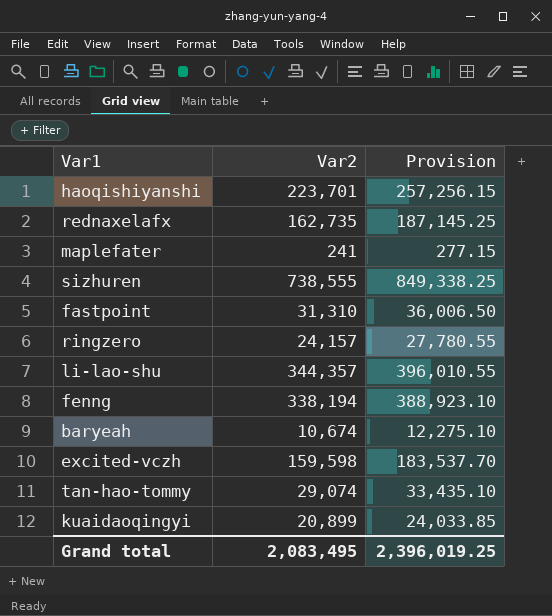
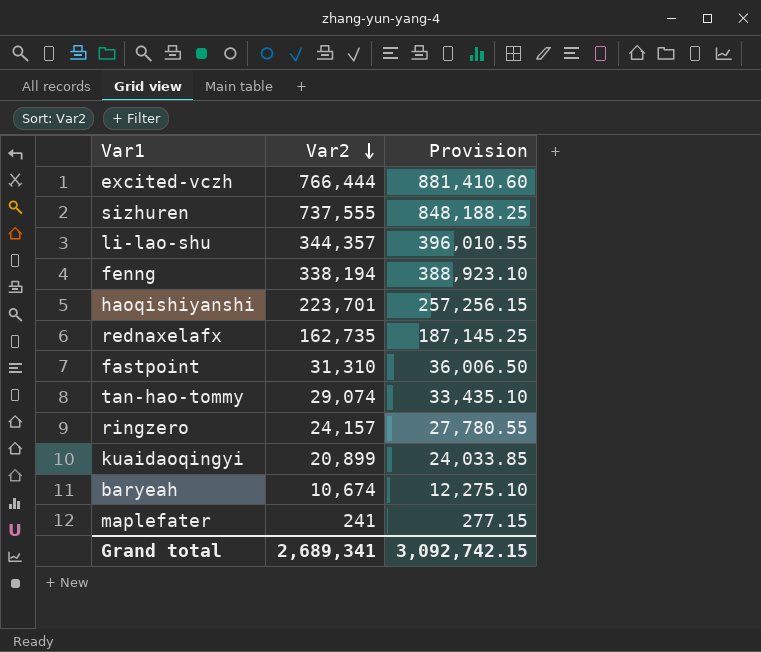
row order: none -> Var2 descending
excited-vczh | Var2: 159,598 -> 766,444
excited-vczh | Provision: 183,537.70 -> 881,410.60
sizhuren | Var2: 738,555 -> 737,555
sizhuren | Provision: 849,338.25 -> 848,188.25
Grand total | Var2: 2,083,495 -> 2,689,341
Grand total | Provision: 2,396,019.25 -> 3,092,742.15

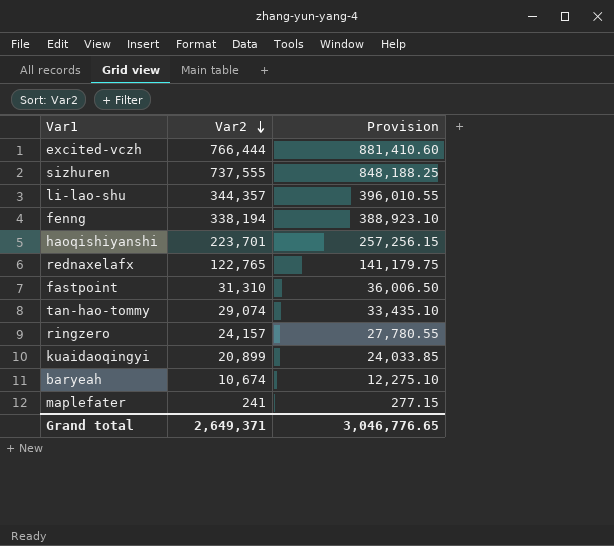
rednaxelafx | Var2: 162,735 -> 122,765
rednaxelafx | Provision: 187,145.25 -> 141,179.75
Grand total | Var2: 2,689,341 -> 2,649,371
Grand total | Provision: 3,092,742.15 -> 3,046,776.65

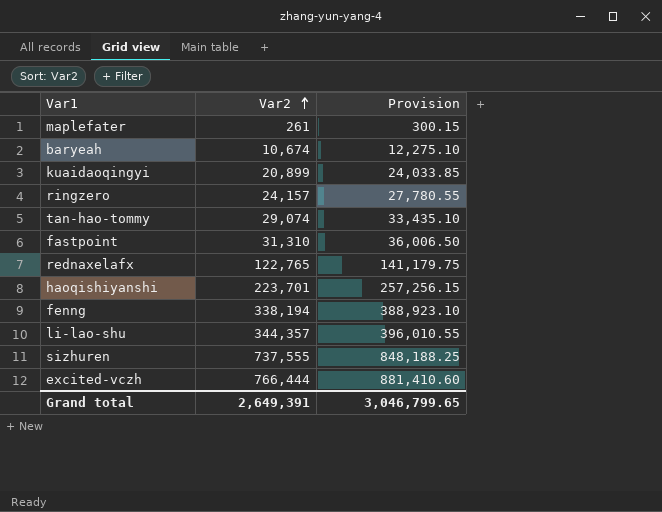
row order: Var2 descending -> Var2 ascending
maplefater | Var2: 241 -> 261
maplefater | Provision: 277.15 -> 300.15
Grand total | Var2: 2,649,371 -> 2,649,391
Grand total | Provision: 3,046,776.65 -> 3,046,799.65

